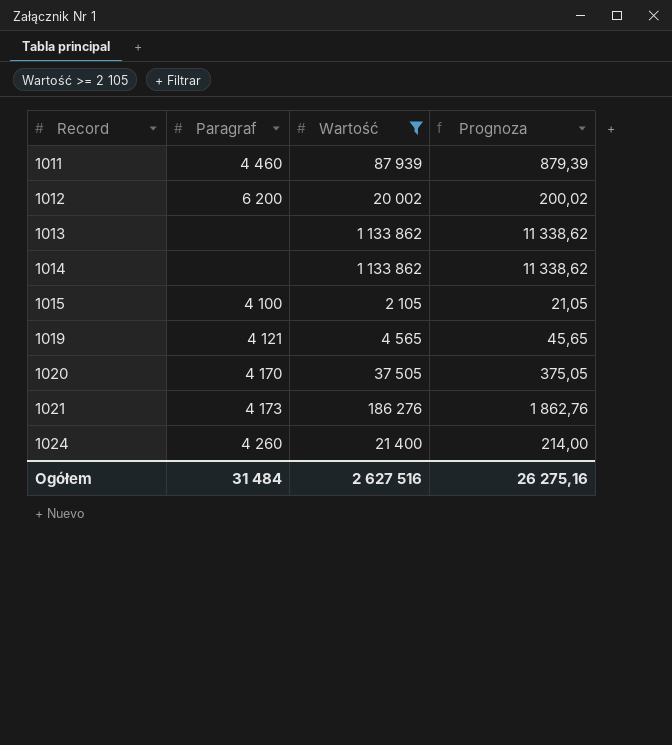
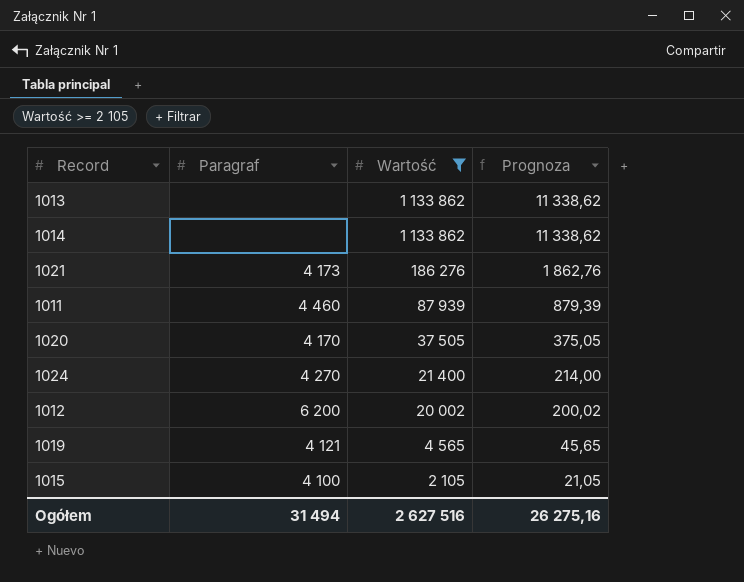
row order: Record ascending -> Wartość descending
1024 | Paragraf: 4 260 -> 4 270
Ogółem | Paragraf: 31 484 -> 31 494

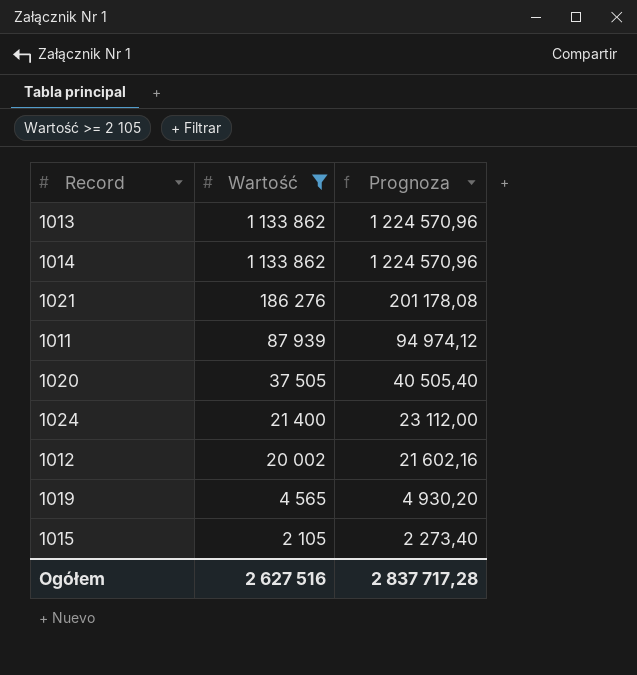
column Paragraf | position: 2 -> none
column Prognoza | formula: [Wartość] * 0,01 -> [Wartość] * 1,08
Ogółem | Prognoza: 26 275,16 -> 2 837 717,28

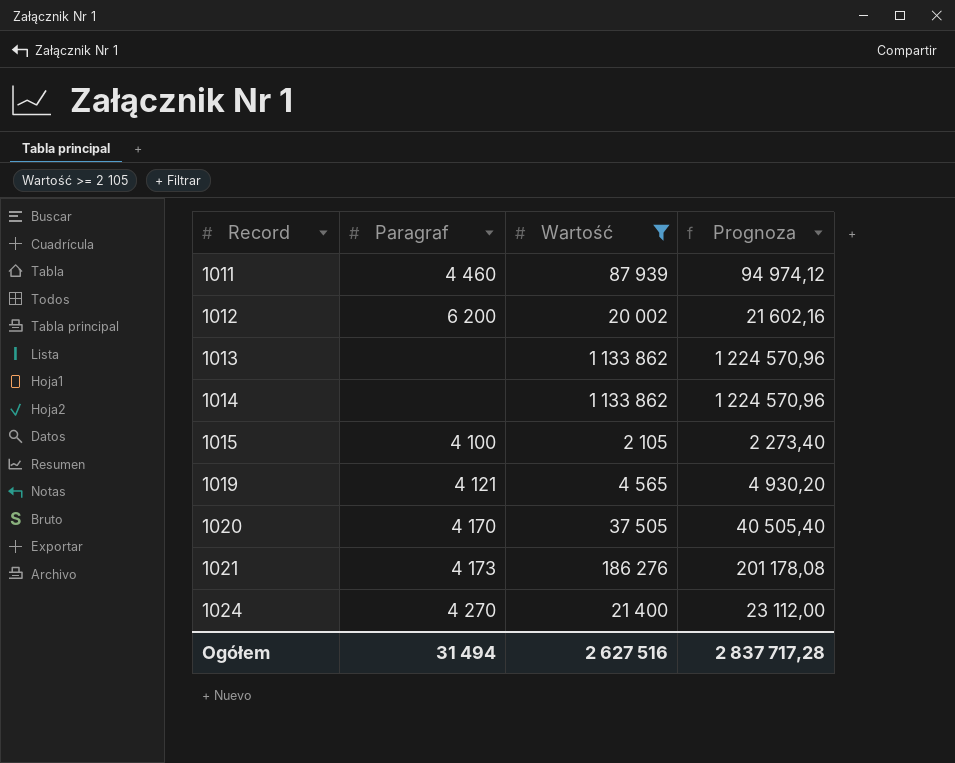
row order: Wartość descending -> Record ascending
column Paragraf | position: none -> 2

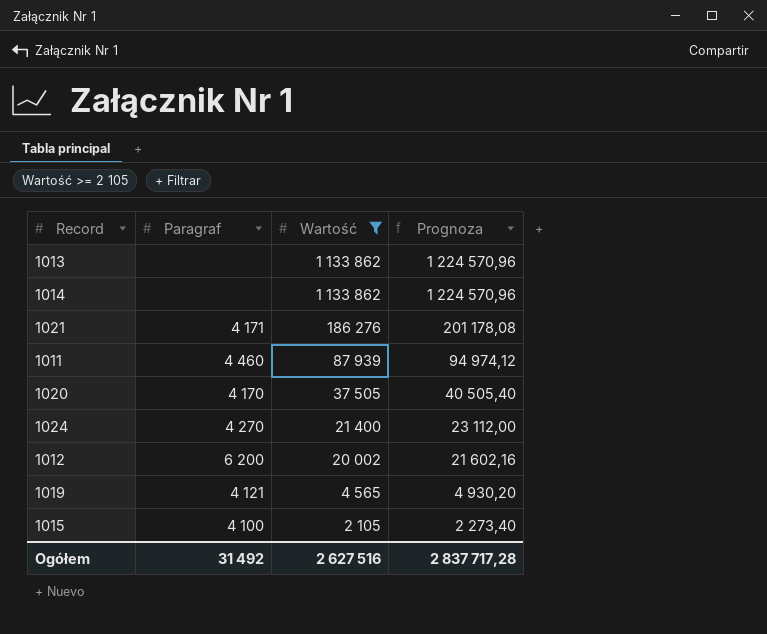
row order: Record ascending -> Wartość descending
1021 | Paragraf: 4 173 -> 4 171
Ogółem | Paragraf: 31 494 -> 31 492

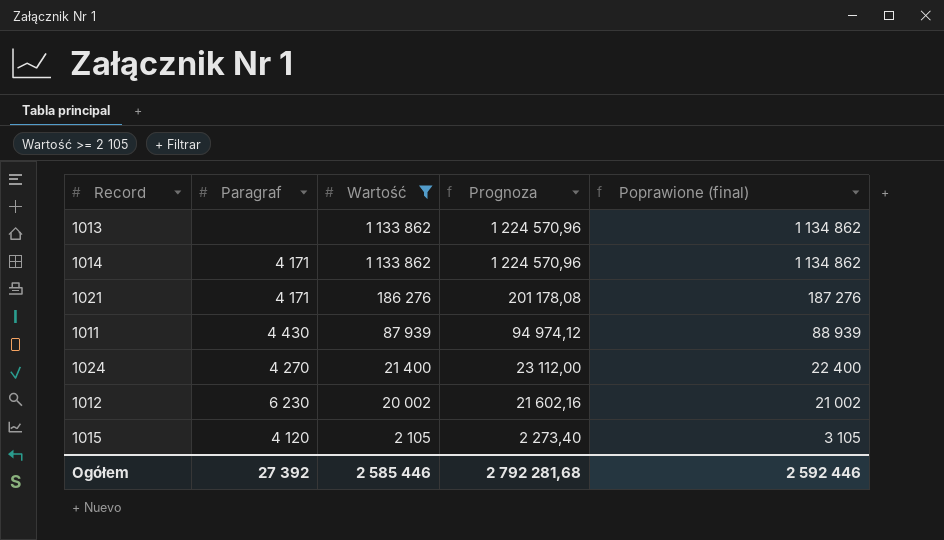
column Poprawione (final) | formula: none -> [Wartość] + 1000
row 1020: 4 170 | 37 505 | 40 505,40 -> none
row 1019: 4 121 | 4 565 | 4 930,20 -> none
1014 | Paragraf: none -> 4 171
1011 | Paragraf: 4 460 -> 4 430
1012 | Paragraf: 6 200 -> 6 230
1015 | Paragraf: 4 100 -> 4 120
Ogółem | Paragraf: 31 492 -> 27 392
Ogółem | Wartość: 2 627 516 -> 2 585 446
Ogółem | Prognoza: 2 837 717,28 -> 2 792 281,68

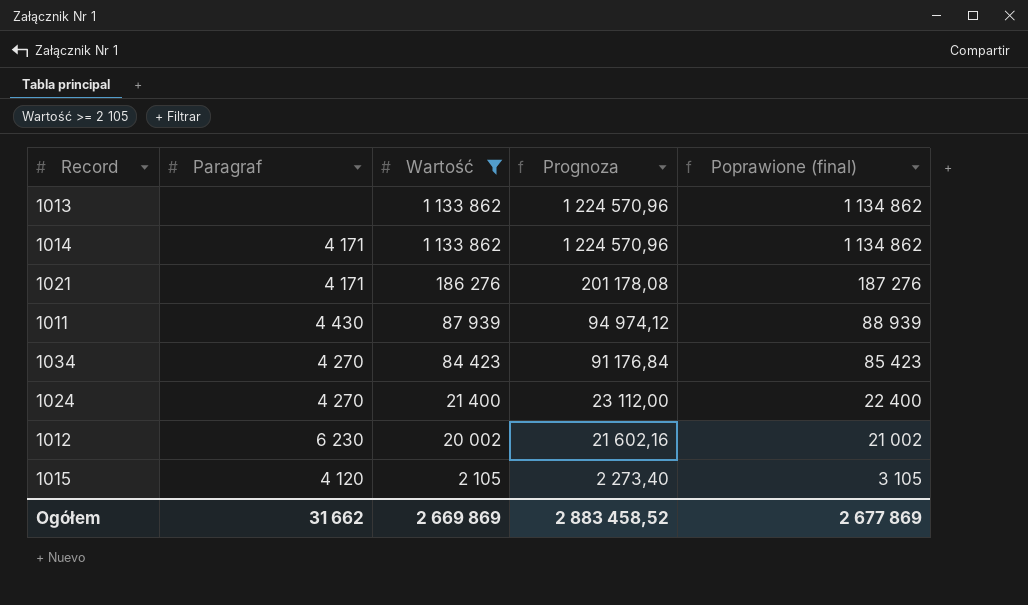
row 1034: none -> 4 270 | 84 423 | 91 176,84 | 85 423
Ogółem | Paragraf: 27 392 -> 31 662
Ogółem | Wartość: 2 585 446 -> 2 669 869
Ogółem | Prognoza: 2 792 281,68 -> 2 883 458,52
Ogółem | Poprawione (final): 2 592 446 -> 2 677 869

